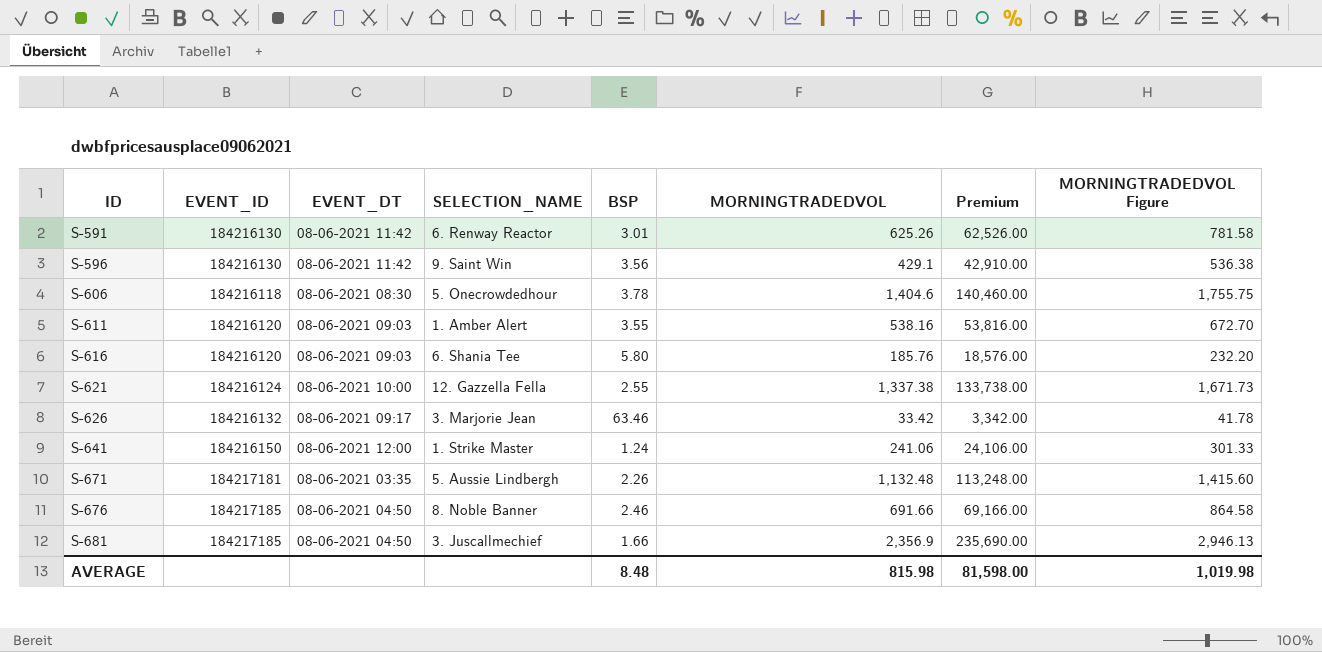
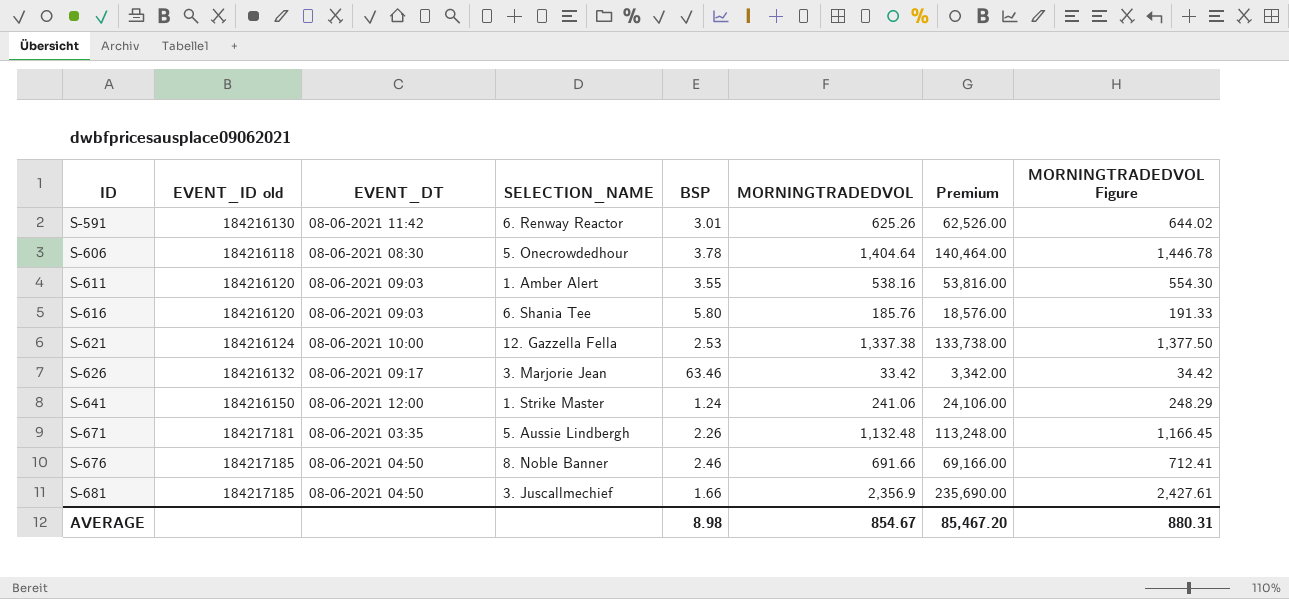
column name: EVENT_ID -> EVENT_ID old
column MORNINGTRADEDVOL Figure | formula: [MORNINGTRADEDVOL] * 1.25 -> [MORNINGTRADEDVOL] * 1.03
row S-596: 184216130 | 08-06-2021 11:42 | 9. Saint Win | 3.56 | 429.1 | 42,910.00 | 536.38 -> none
S-606 | MORNINGTRADEDVOL: 1,404.6 -> 1,404.64
S-606 | Premium: 140,460.00 -> 140,464.00
S-621 | BSP: 2.55 -> 2.53
AVERAGE | BSP: 8.48 -> 8.98
AVERAGE | MORNINGTRADEDVOL: 815.98 -> 854.67
AVERAGE | Premium: 81,598.00 -> 85,467.20
AVERAGE | MORNINGTRADEDVOL Figure: 1,019.98 -> 880.31

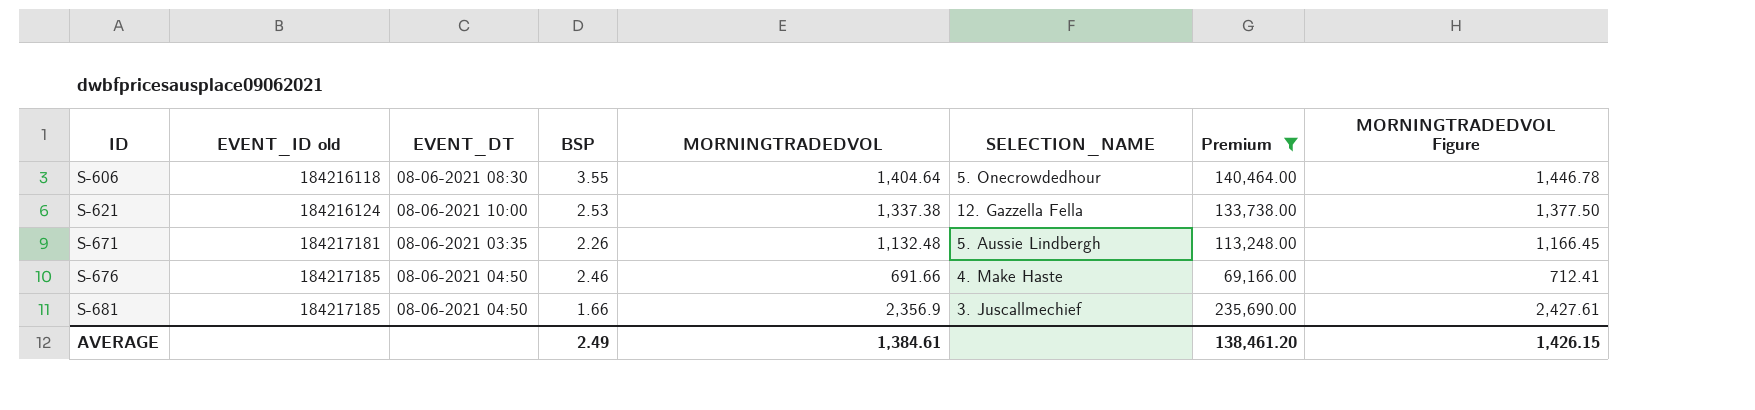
filter: none -> Premium >= 69,166.00
column SELECTION_NAME | position: 4 -> 6
S-606 | BSP: 3.78 -> 3.55
S-676 | SELECTION_NAME: 8. Noble Banner -> 4. Make Haste
AVERAGE | BSP: 8.98 -> 2.49
AVERAGE | MORNINGTRADEDVOL: 854.67 -> 1,384.61
AVERAGE | Premium: 85,467.20 -> 138,461.20
AVERAGE | MORNINGTRADEDVOL Figure: 880.31 -> 1,426.15

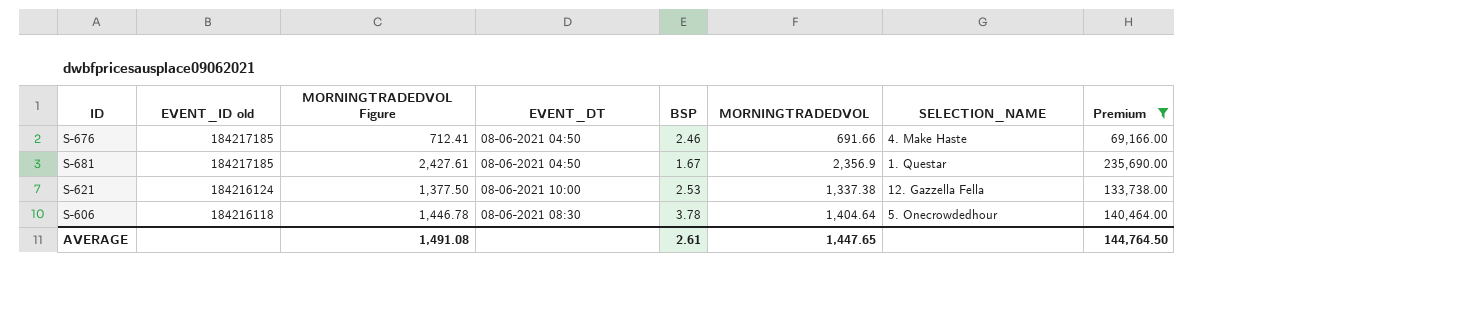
row order: ID ascending -> EVENT_ID old descending
column MORNINGTRADEDVOL Figure | position: 8 -> 3
row S-671: 184217181 | 08-06-2021 03:35 | 2.26 | 1,132.48 | 5. Aussie Lindbergh | 113,248.00 | 1,166.45 -> none
S-681 | BSP: 1.66 -> 1.67
S-681 | SELECTION_NAME: 3. Juscallmechief -> 1. Questar
S-606 | BSP: 3.55 -> 3.78
AVERAGE | MORNINGTRADEDVOL Figure: 1,426.15 -> 1,491.08
AVERAGE | BSP: 2.49 -> 2.61
AVERAGE | MORNINGTRADEDVOL: 1,384.61 -> 1,447.65
AVERAGE | Premium: 138,461.20 -> 144,764.50

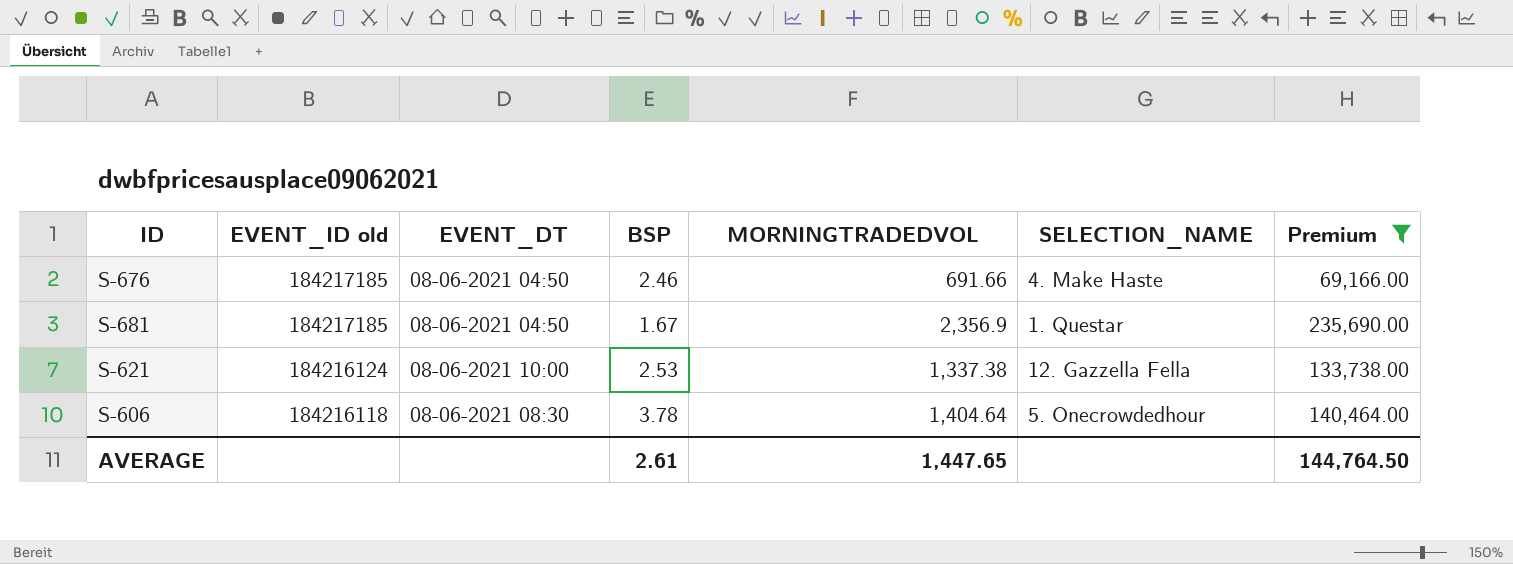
column MORNINGTRADEDVOL Figure | formula: [MORNINGTRADEDVOL] * 1.03 -> none

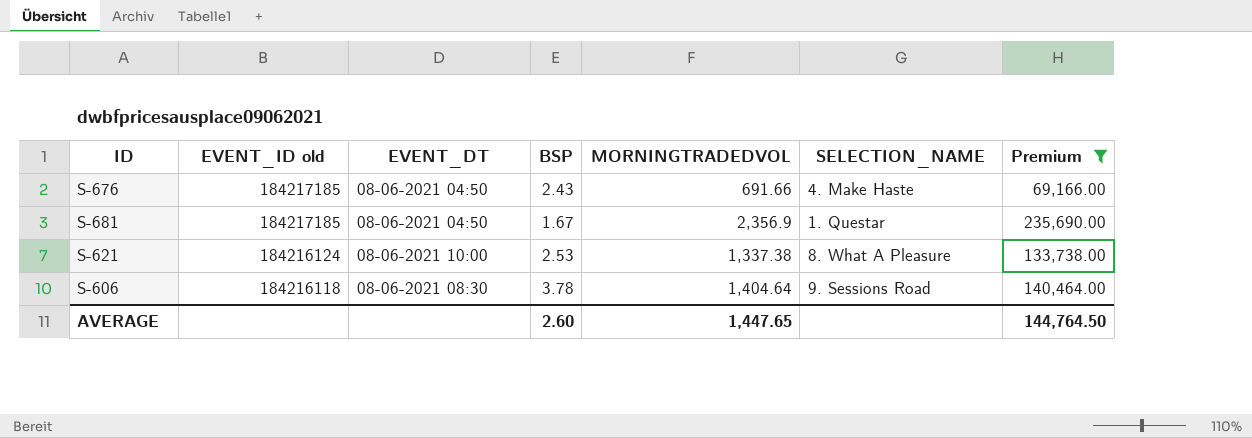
S-676 | BSP: 2.46 -> 2.43
S-621 | SELECTION_NAME: 12. Gazzella Fella -> 8. What A Pleasure
S-606 | SELECTION_NAME: 5. Onecrowdedhour -> 9. Sessions Road
AVERAGE | BSP: 2.61 -> 2.60

